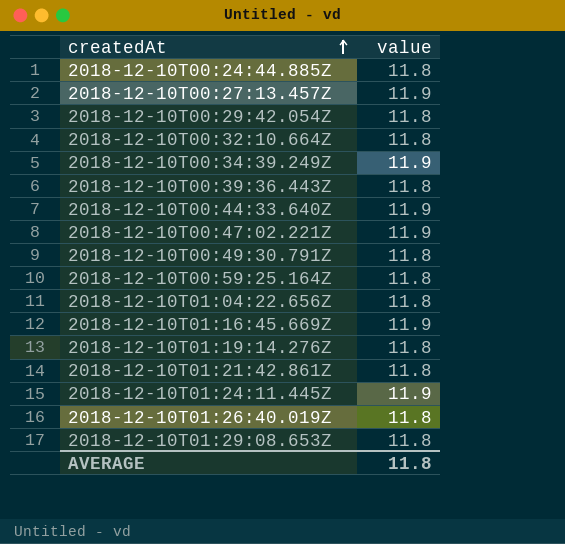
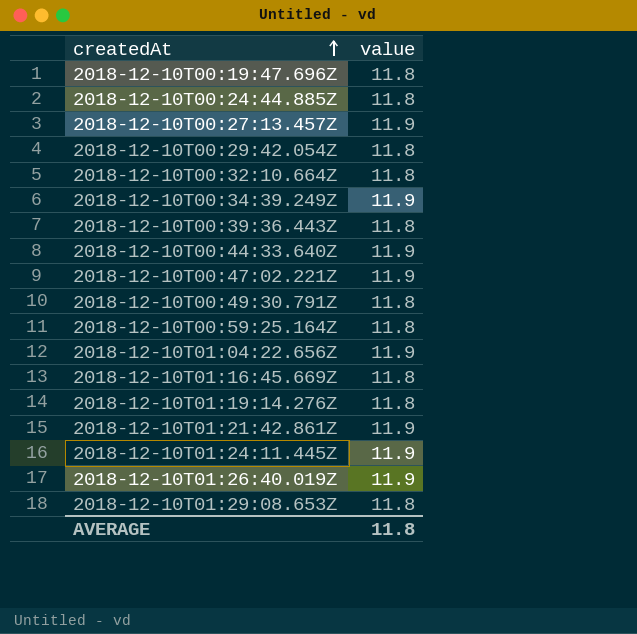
row 2018-12-10T00:19:47.696Z: none -> 11.8
2018-12-10T01:04:22.656Z | value: 11.8 -> 11.9
2018-12-10T01:16:45.669Z | value: 11.9 -> 11.8
2018-12-10T01:21:42.861Z | value: 11.8 -> 11.9
2018-12-10T01:26:40.019Z | value: 11.8 -> 11.9

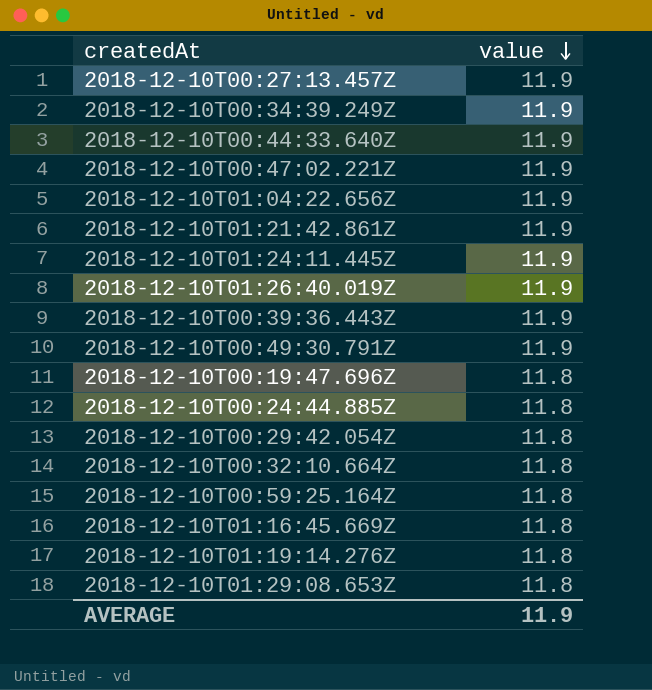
row order: createdAt ascending -> value descending
2018-12-10T00:39:36.443Z | value: 11.8 -> 11.9
2018-12-10T00:49:30.791Z | value: 11.8 -> 11.9
AVERAGE | value: 11.8 -> 11.9

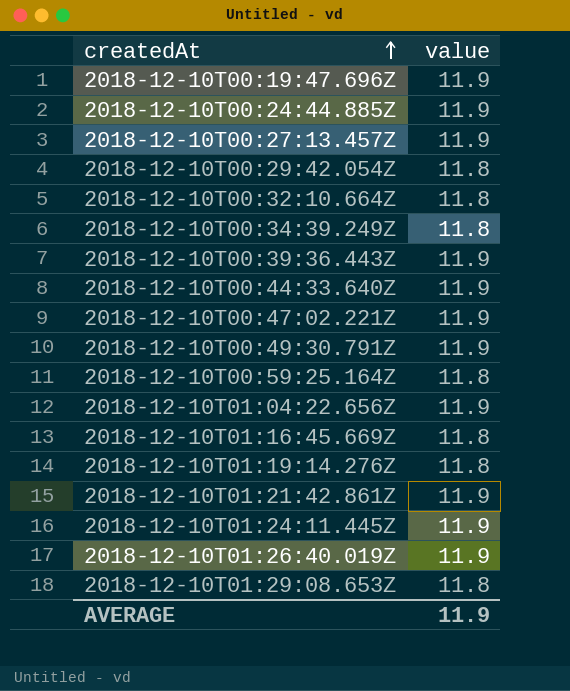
row order: value descending -> createdAt ascending
2018-12-10T00:19:47.696Z | value: 11.8 -> 11.9
2018-12-10T00:24:44.885Z | value: 11.8 -> 11.9
2018-12-10T00:34:39.249Z | value: 11.9 -> 11.8

